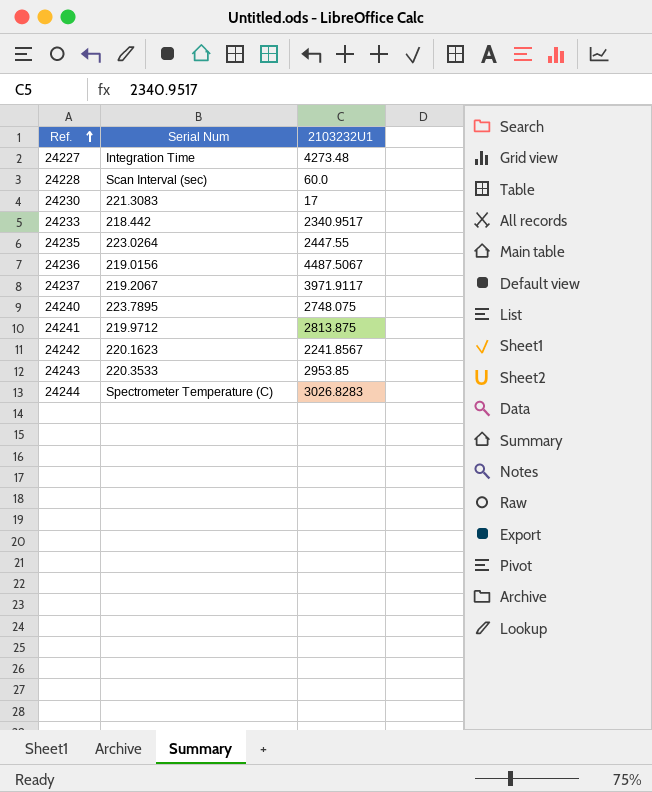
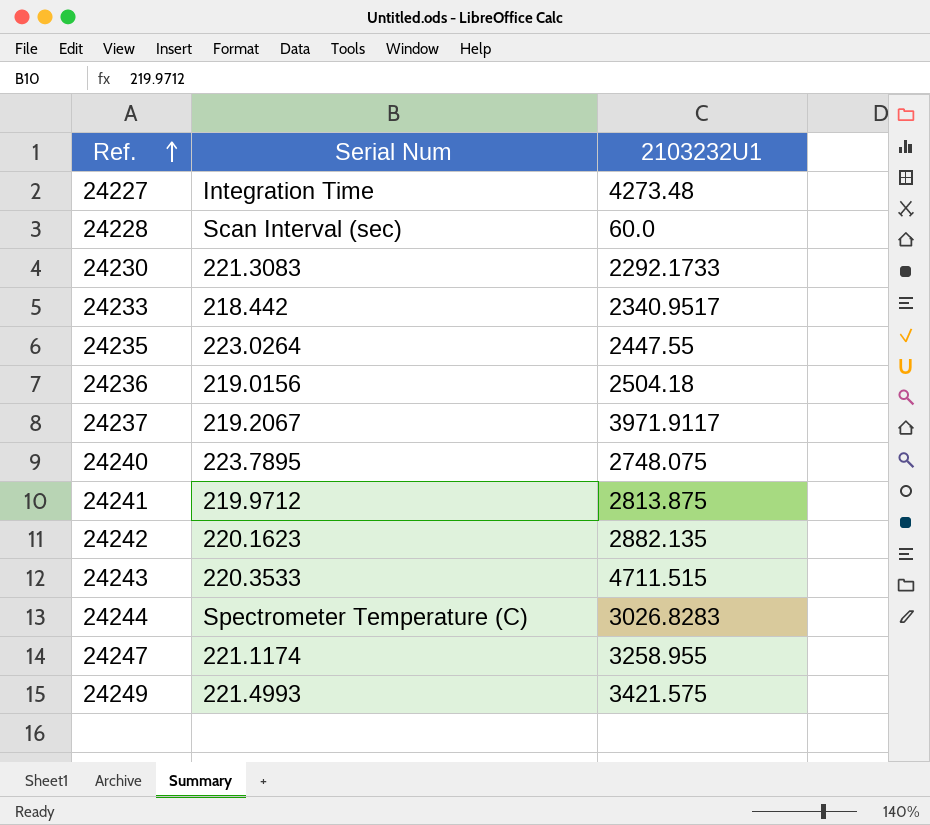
24230 | 2103232U1: 17 -> 2292.1733
24236 | 2103232U1: 4487.5067 -> 2504.18
24242 | 2103232U1: 2241.8567 -> 2882.135
24243 | 2103232U1: 2953.85 -> 4711.515
row 24247: none -> 221.1174 | 3258.955
row 24249: none -> 221.4993 | 3421.575

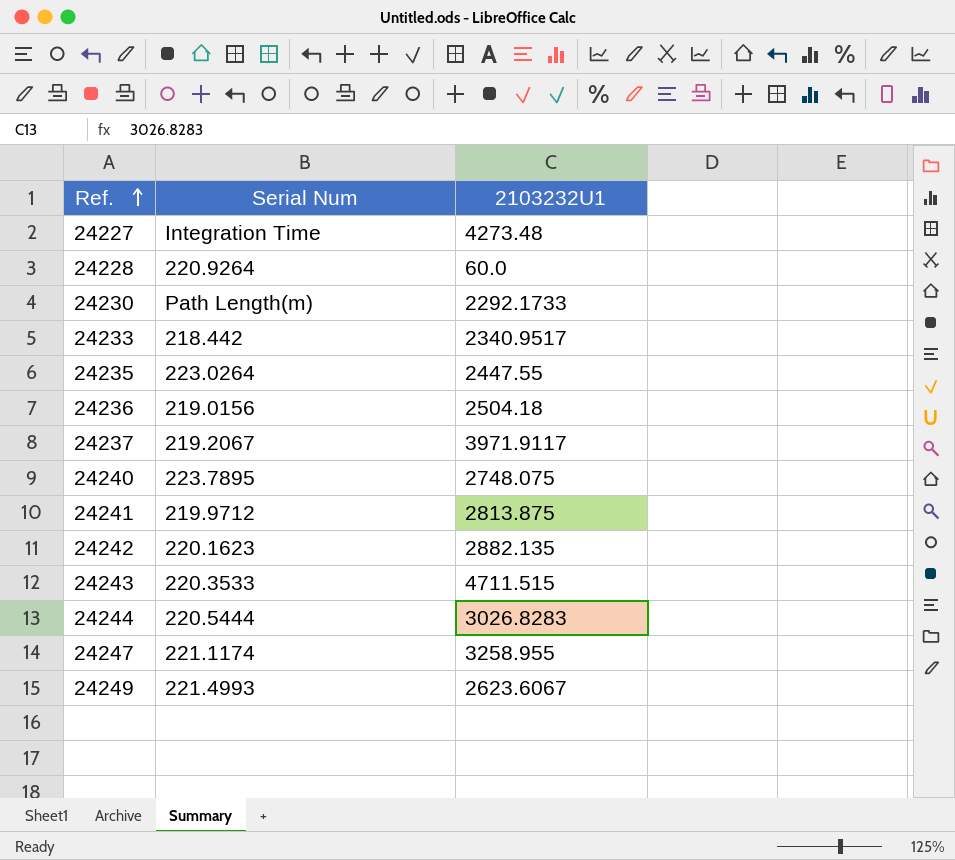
24228 | Serial Num: Scan Interval (sec) -> 220.9264
24230 | Serial Num: 221.3083 -> Path Length(m)
24244 | Serial Num: Spectrometer Temperature (C) -> 220.5444
24249 | 2103232U1: 3421.575 -> 2623.6067

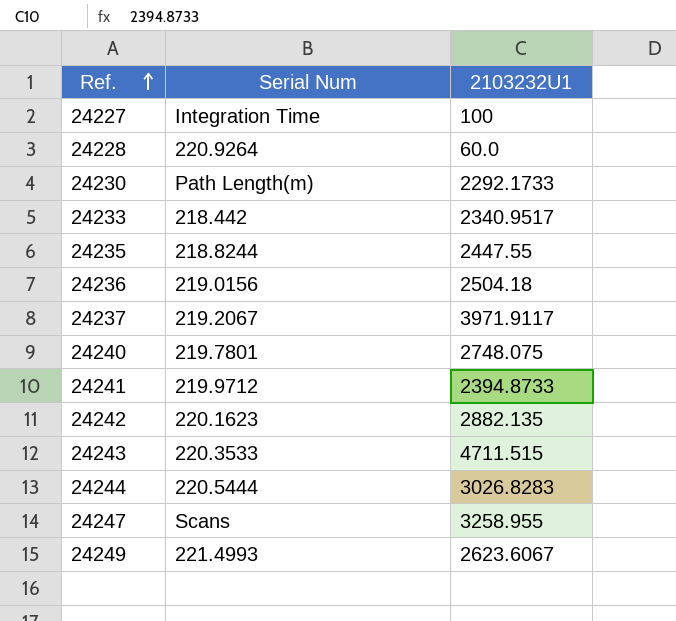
24227 | 2103232U1: 4273.48 -> 100
24235 | Serial Num: 223.0264 -> 218.8244
24240 | Serial Num: 223.7895 -> 219.7801
24241 | 2103232U1: 2813.875 -> 2394.8733
24247 | Serial Num: 221.1174 -> Scans

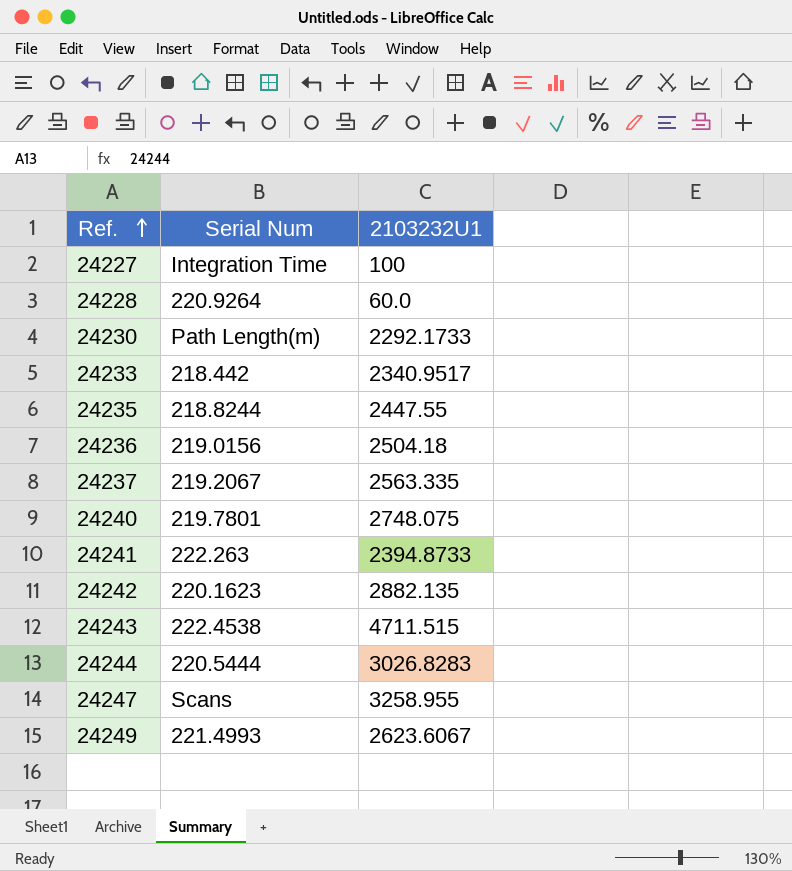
24237 | 2103232U1: 3971.9117 -> 2563.335
24241 | Serial Num: 219.9712 -> 222.263
24243 | Serial Num: 220.3533 -> 222.4538

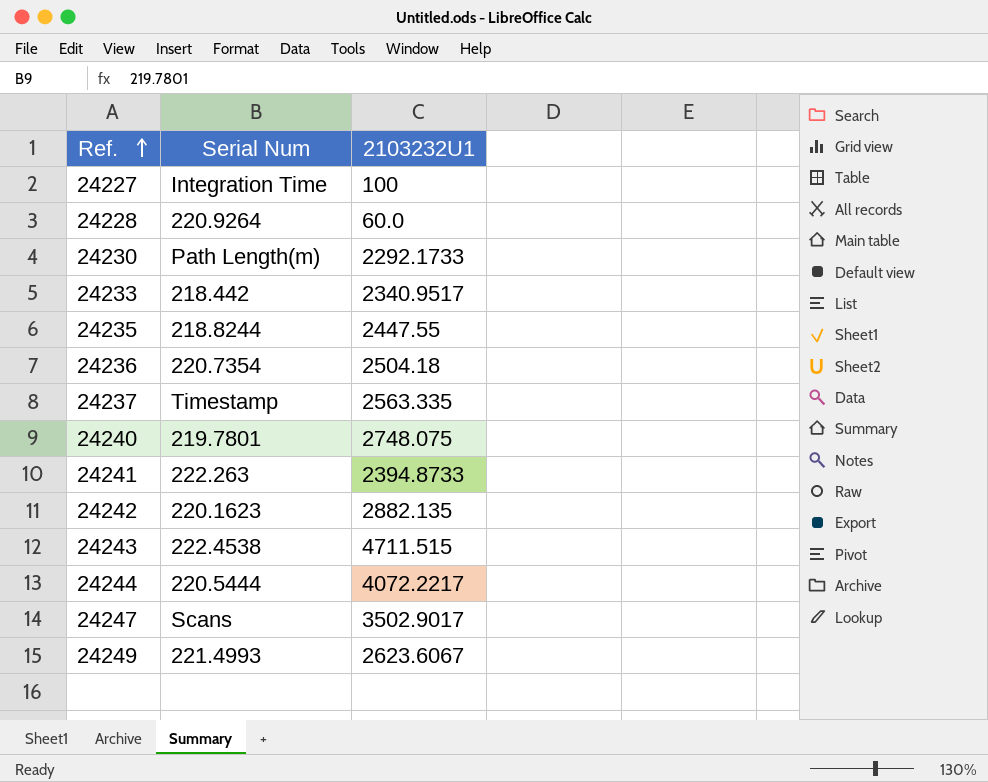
24236 | Serial Num: 219.0156 -> 220.7354
24237 | Serial Num: 219.2067 -> Timestamp
24244 | 2103232U1: 3026.8283 -> 4072.2217
24247 | 2103232U1: 3258.955 -> 3502.9017

